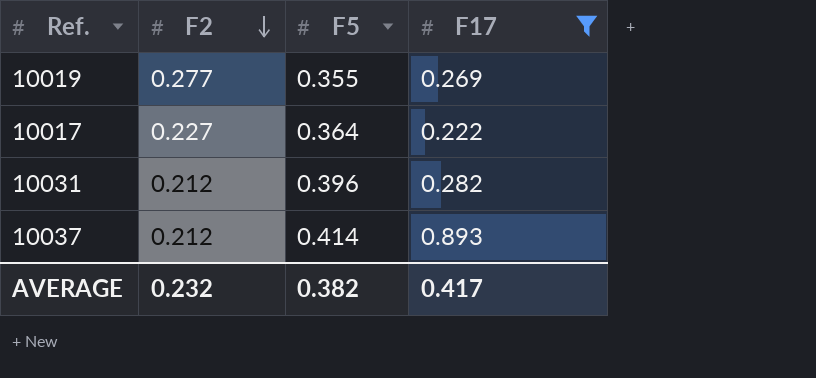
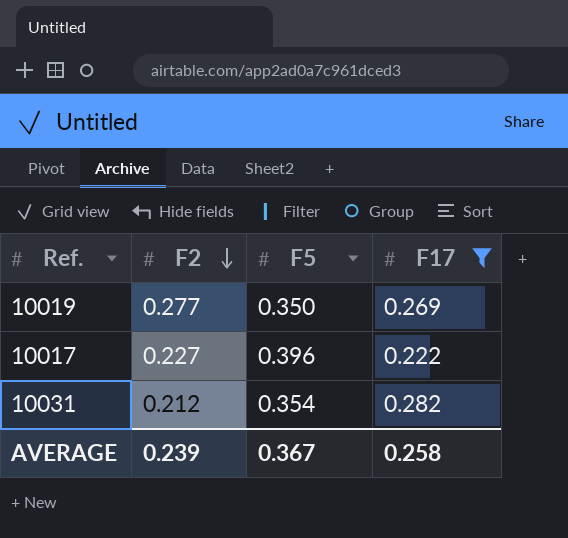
row 10037: 0.212 | 0.414 | 0.893 -> none
10019 | F5: 0.355 -> 0.350
10017 | F5: 0.364 -> 0.396
10031 | F5: 0.396 -> 0.354
AVERAGE | F2: 0.232 -> 0.239
AVERAGE | F5: 0.382 -> 0.367
AVERAGE | F17: 0.417 -> 0.258

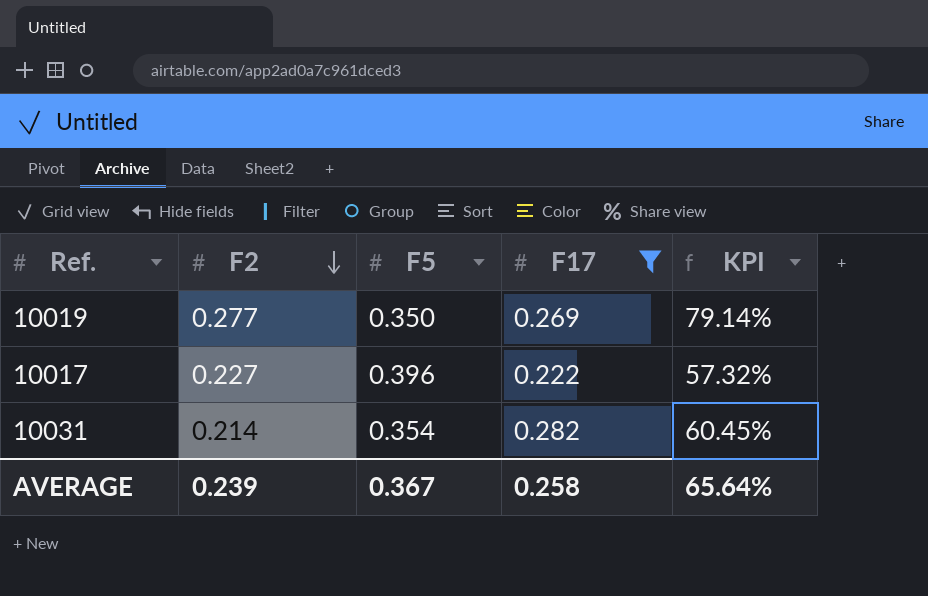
column KPI | formula: none -> [F2] / [F5]
10031 | F2: 0.212 -> 0.214

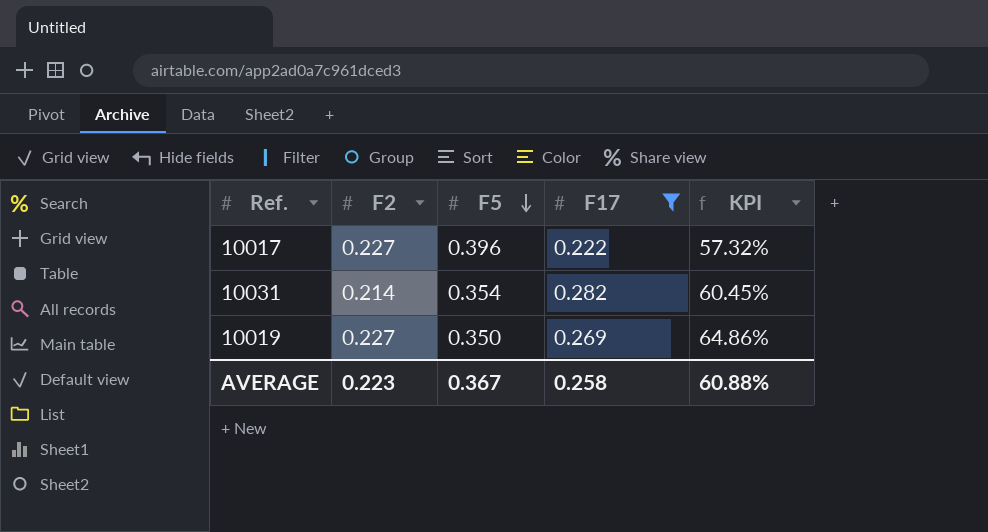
row order: F2 descending -> F5 descending
10019 | F2: 0.277 -> 0.227
10019 | KPI: 79.14% -> 64.86%
AVERAGE | F2: 0.239 -> 0.223
AVERAGE | KPI: 65.64% -> 60.88%

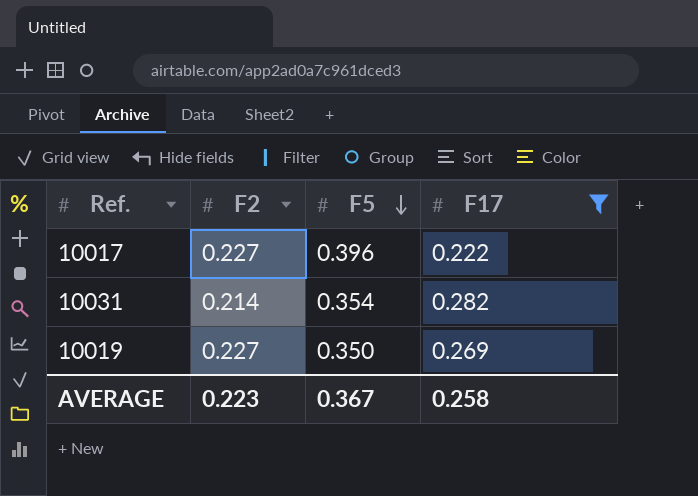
column KPI | formula: [F2] / [F5] -> none

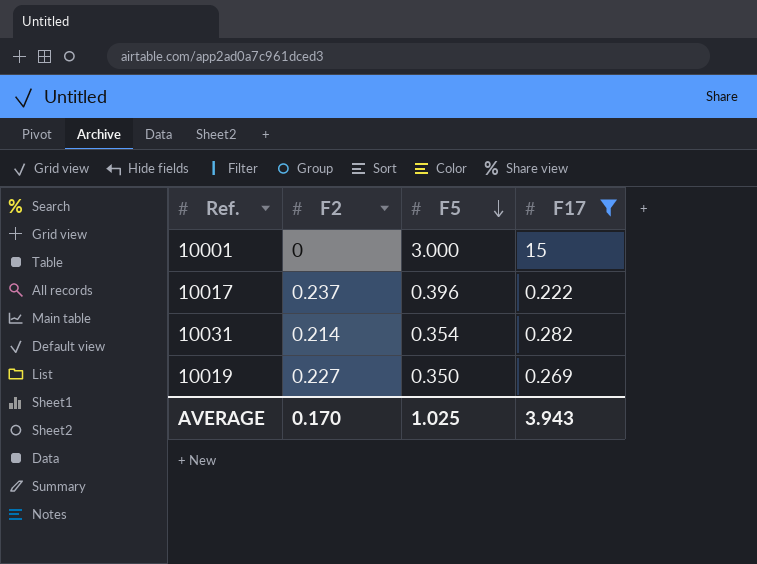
row 10001: none -> 0 | 3.000 | 15
10017 | F2: 0.227 -> 0.237
AVERAGE | F2: 0.223 -> 0.170
AVERAGE | F5: 0.367 -> 1.025
AVERAGE | F17: 0.258 -> 3.943

